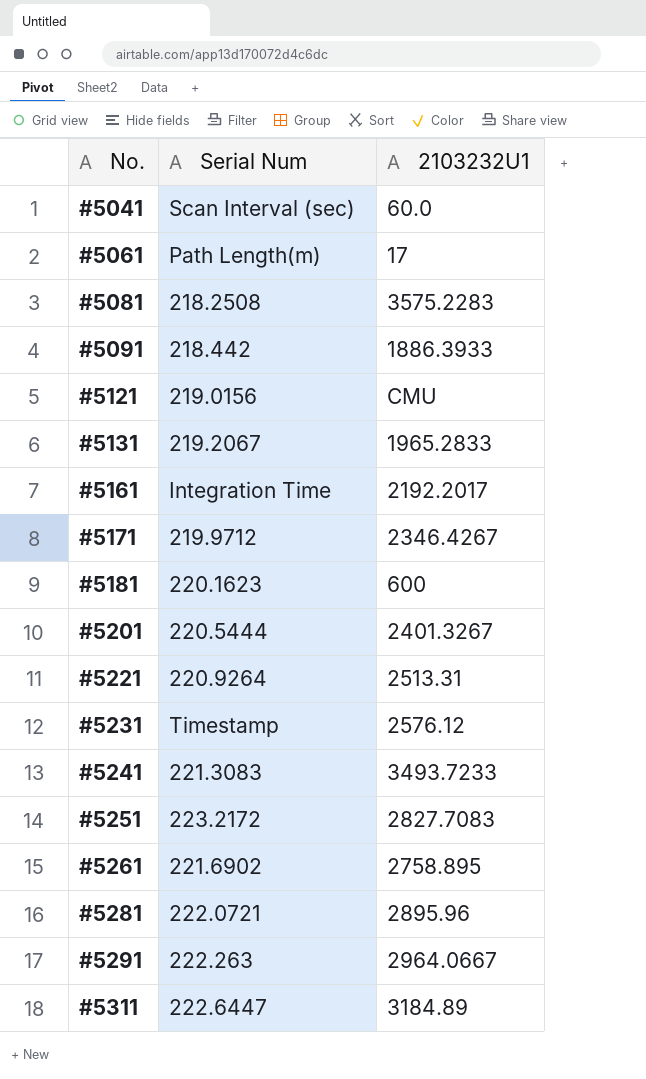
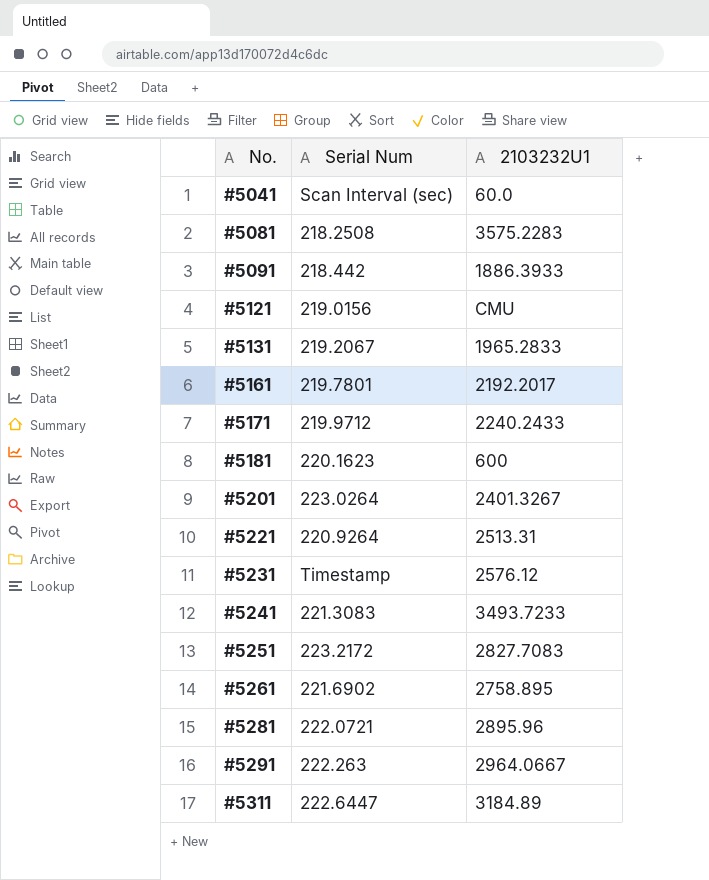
row #5061: Path Length(m) | 17 -> none
#5161 | Serial Num: Integration Time -> 219.7801
#5171 | 2103232U1: 2346.4267 -> 2240.2433
#5201 | Serial Num: 220.5444 -> 223.0264

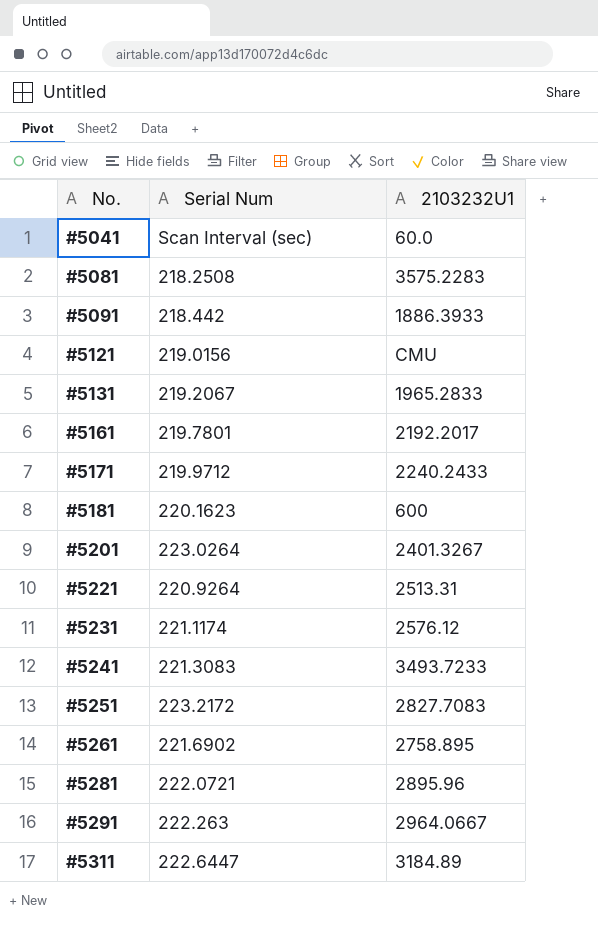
#5231 | Serial Num: Timestamp -> 221.1174

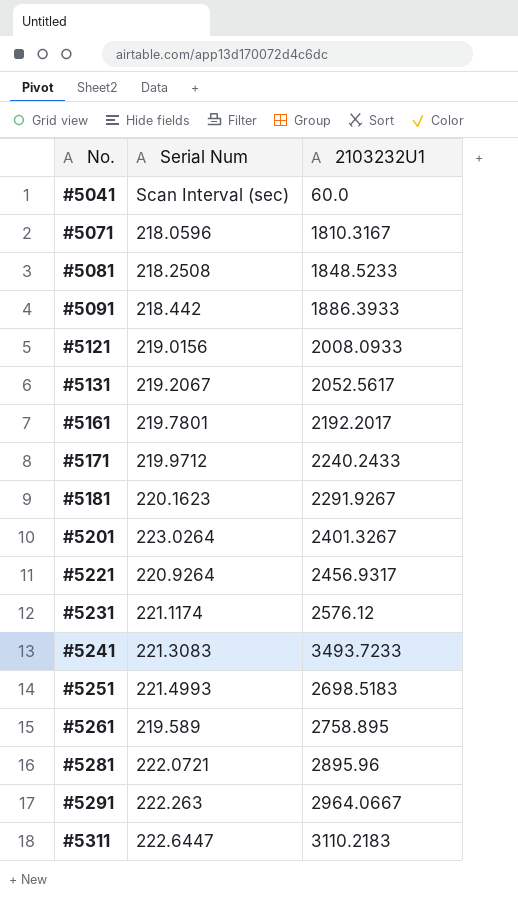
row #5071: none -> 218.0596 | 1810.3167
#5081 | 2103232U1: 3575.2283 -> 1848.5233
#5121 | 2103232U1: CMU -> 2008.0933
#5131 | 2103232U1: 1965.2833 -> 2052.5617
#5181 | 2103232U1: 600 -> 2291.9267
#5221 | 2103232U1: 2513.31 -> 2456.9317
#5251 | Serial Num: 223.2172 -> 221.4993
#5251 | 2103232U1: 2827.7083 -> 2698.5183
#5261 | Serial Num: 221.6902 -> 219.589
#5311 | 2103232U1: 3184.89 -> 3110.2183

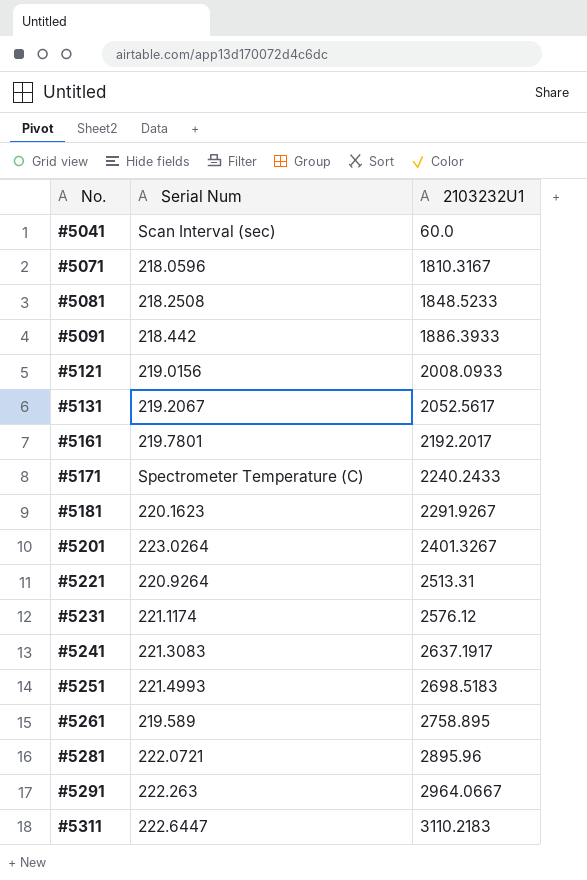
#5171 | Serial Num: 219.9712 -> Spectrometer Temperature (C)
#5221 | 2103232U1: 2456.9317 -> 2513.31
#5241 | 2103232U1: 3493.7233 -> 2637.1917

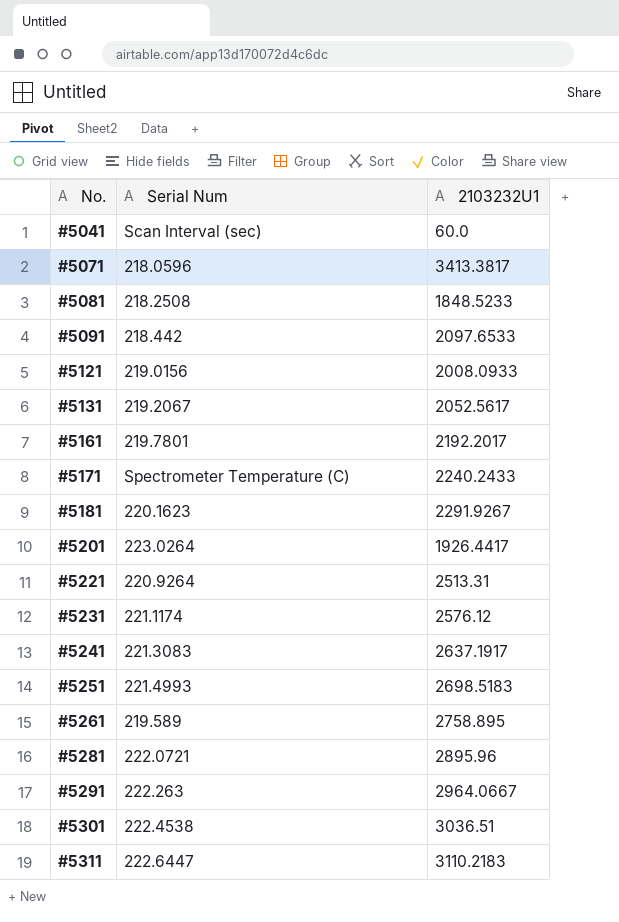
#5071 | 2103232U1: 1810.3167 -> 3413.3817
#5091 | 2103232U1: 1886.3933 -> 2097.6533
#5201 | 2103232U1: 2401.3267 -> 1926.4417
row #5301: none -> 222.4538 | 3036.51

